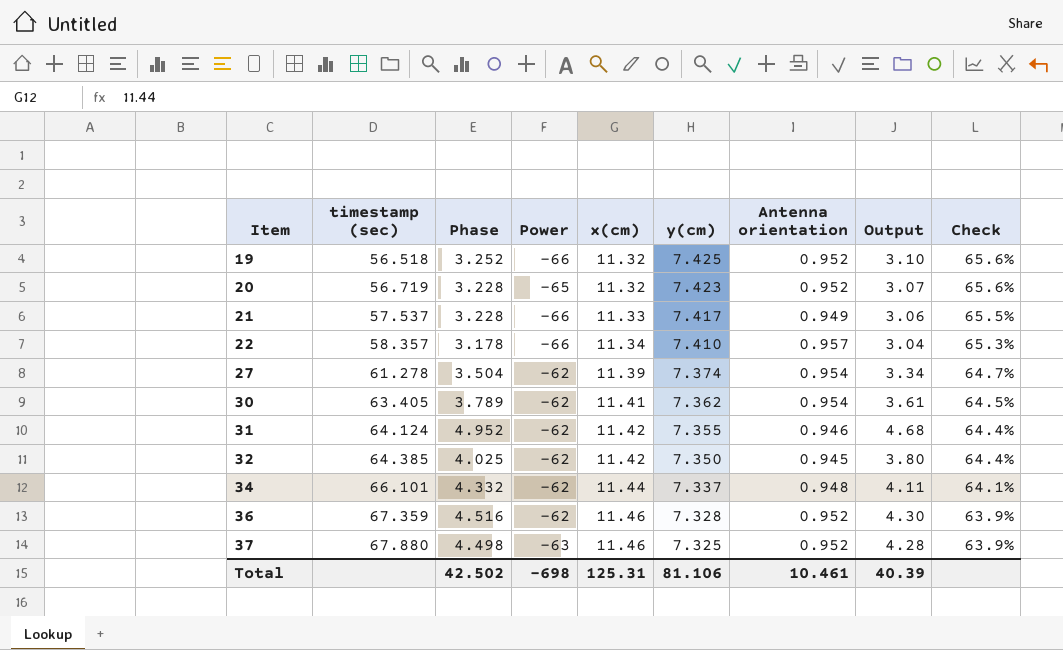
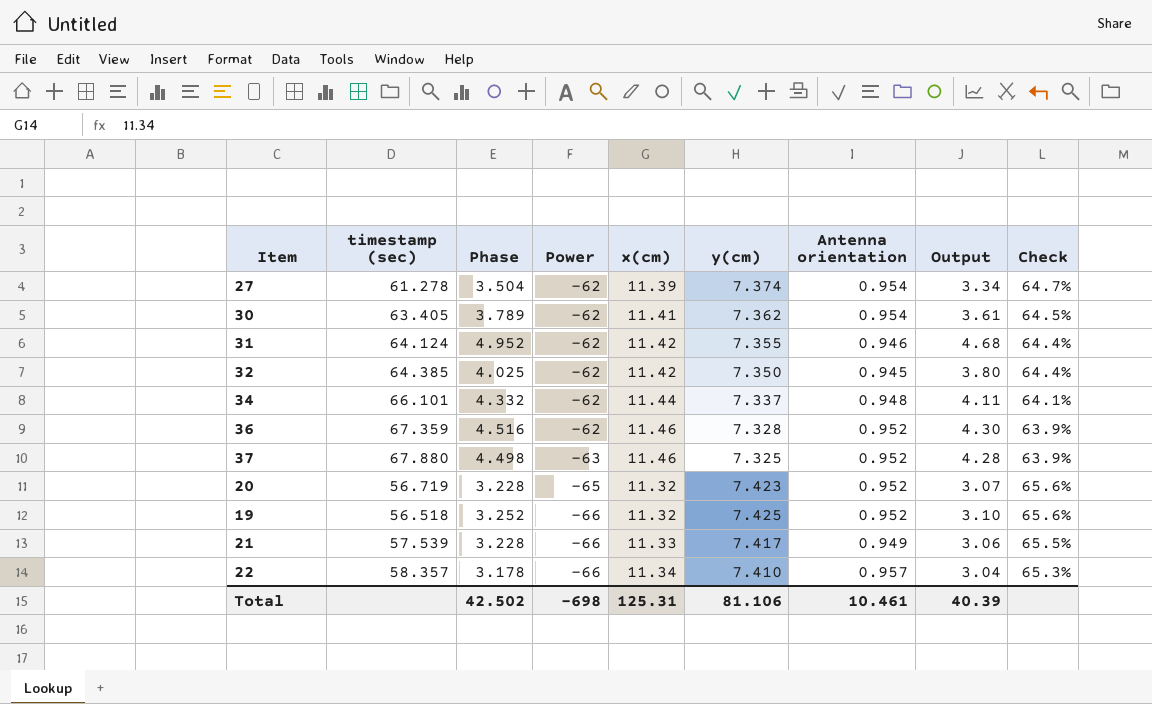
row order: Item ascending -> Power descending
21 | timestamp (sec): 57.537 -> 57.539

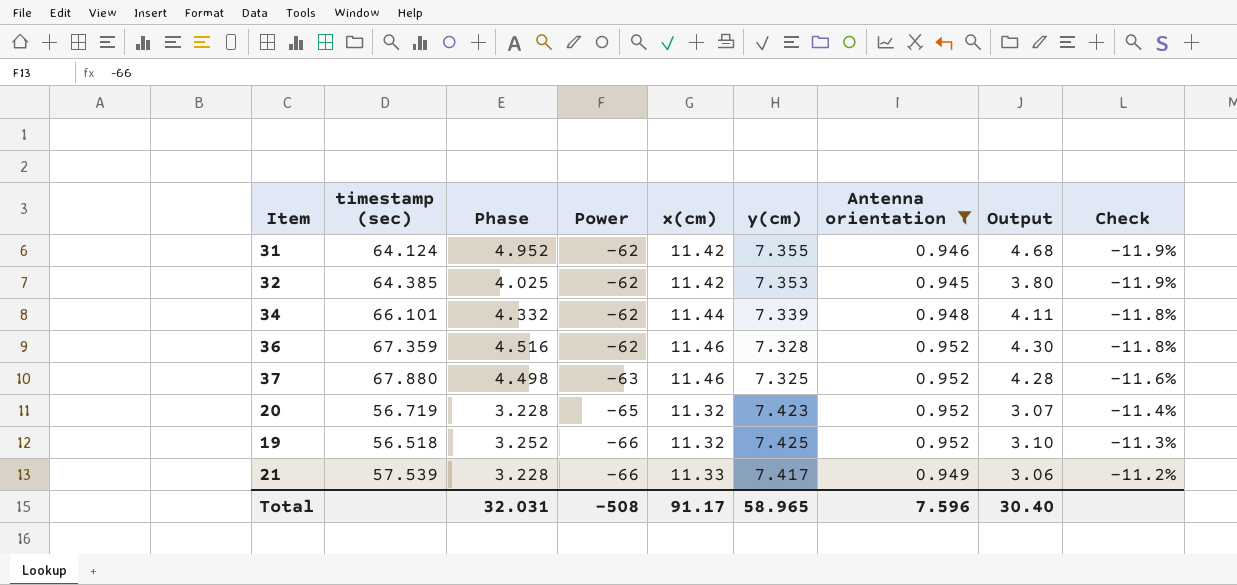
filter: none -> Antenna orientation <= 0.952
column Check | formula: [y(cm)] / [x(cm)] -> [y(cm)] / [Power]
32 | y(cm): 7.350 -> 7.353
34 | y(cm): 7.337 -> 7.339
Total | Phase: 42.502 -> 32.031
Total | Power: -698 -> -508
Total | x(cm): 125.31 -> 91.17
Total | y(cm): 81.106 -> 58.965
Total | Antenna orientation: 10.461 -> 7.596
Total | Output: 40.39 -> 30.40

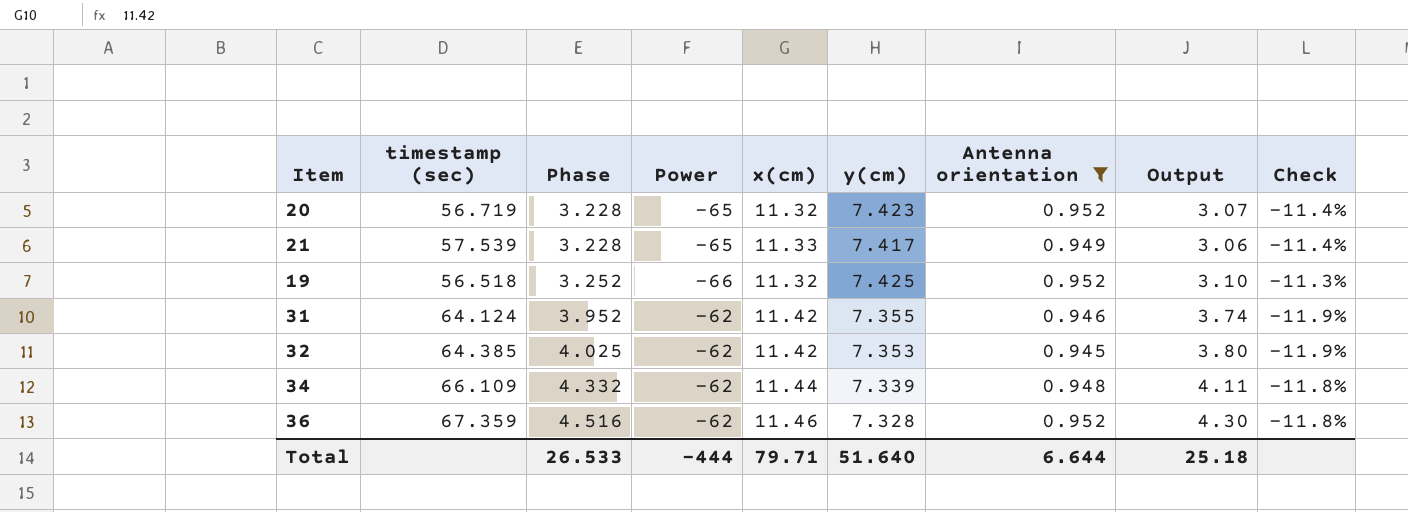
row order: Power descending -> Phase ascending
row 37: 67.880 | 4.498 | -63 | 11.46 | 7.325 | 0.952 | 4.28 | -11.6% -> none
21 | Power: -66 -> -65
21 | Check: -11.2% -> -11.4%
31 | Phase: 4.952 -> 3.952
31 | Output: 4.68 -> 3.74
34 | timestamp (sec): 66.101 -> 66.109
Total | Phase: 32.031 -> 26.533
Total | Power: -508 -> -444
Total | x(cm): 91.17 -> 79.71
Total | y(cm): 58.965 -> 51.640
Total | Antenna orientation: 7.596 -> 6.644
Total | Output: 30.40 -> 25.18

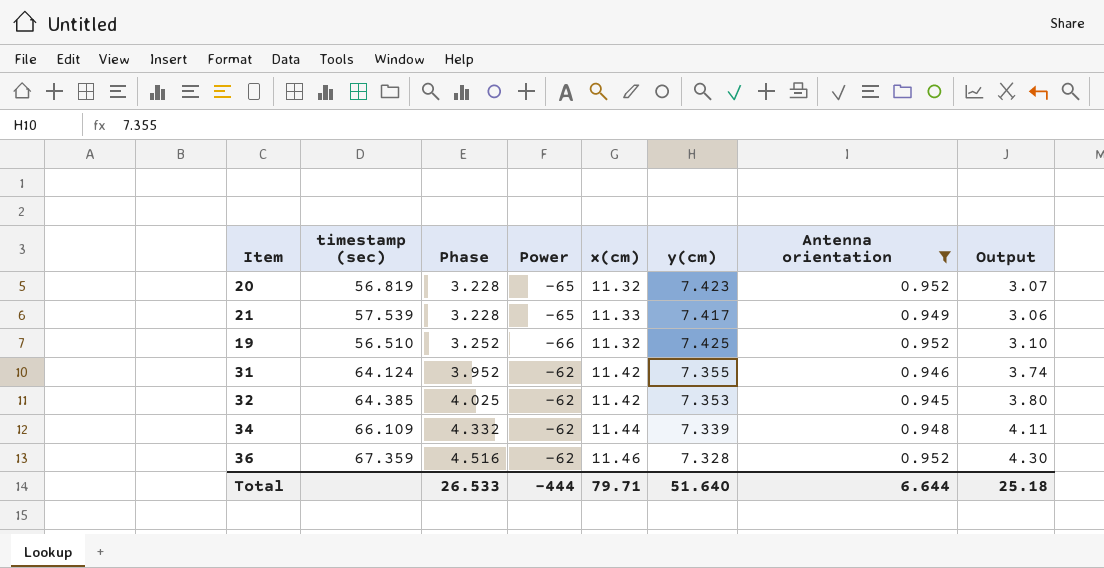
column Check | formula: [y(cm)] / [Power] -> none
20 | timestamp (sec): 56.719 -> 56.819
19 | timestamp (sec): 56.518 -> 56.510

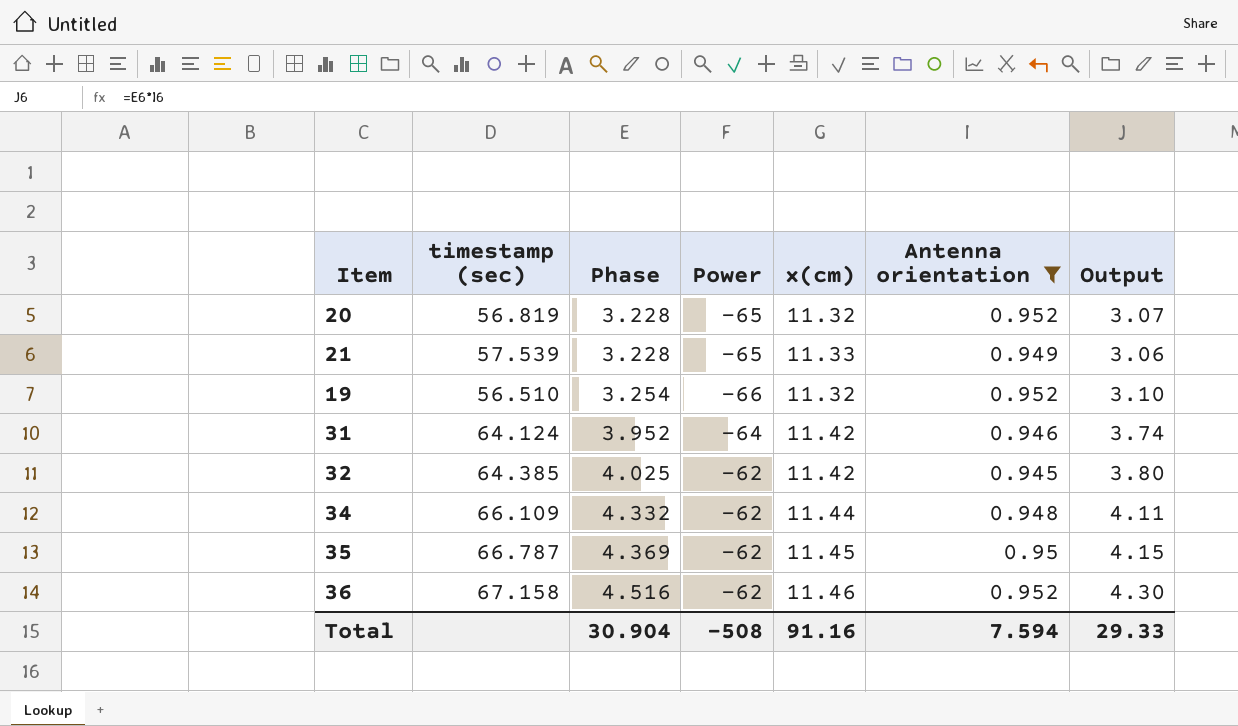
column y(cm) | position: 6 -> none
19 | Phase: 3.252 -> 3.254
31 | Power: -62 -> -64
row 35: none -> 66.787 | 4.369 | -62 | 11.45 | 0.95 | 4.15
36 | timestamp (sec): 67.359 -> 67.158
Total | Phase: 26.533 -> 30.904
Total | Power: -444 -> -508
Total | x(cm): 79.71 -> 91.16
Total | Antenna orientation: 6.644 -> 7.594
Total | Output: 25.18 -> 29.33

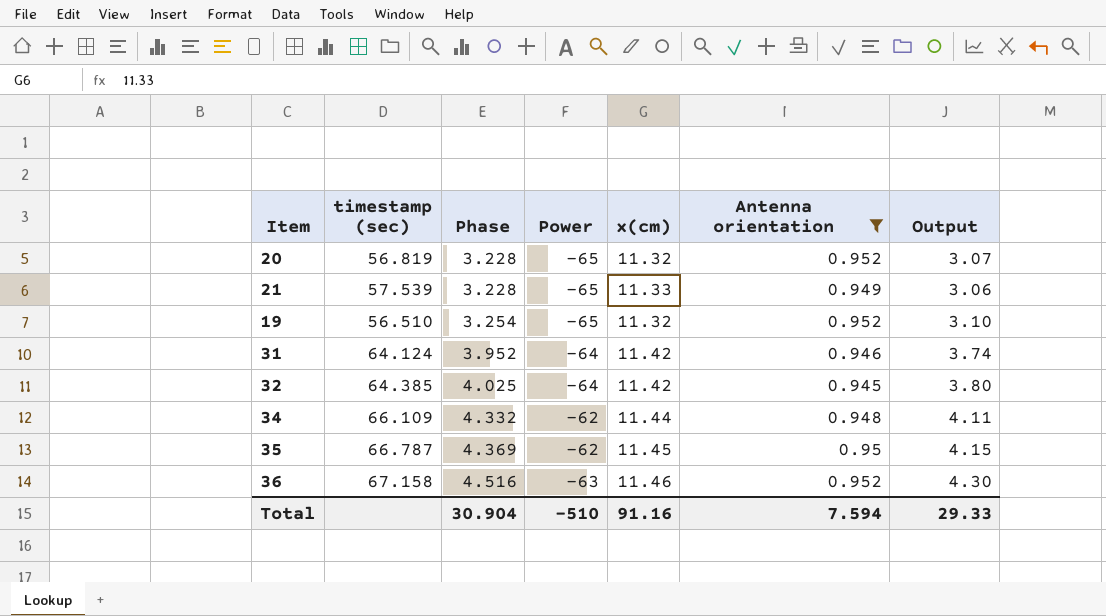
19 | Power: -66 -> -65
32 | Power: -62 -> -64
36 | Power: -62 -> -63
Total | Power: -508 -> -510

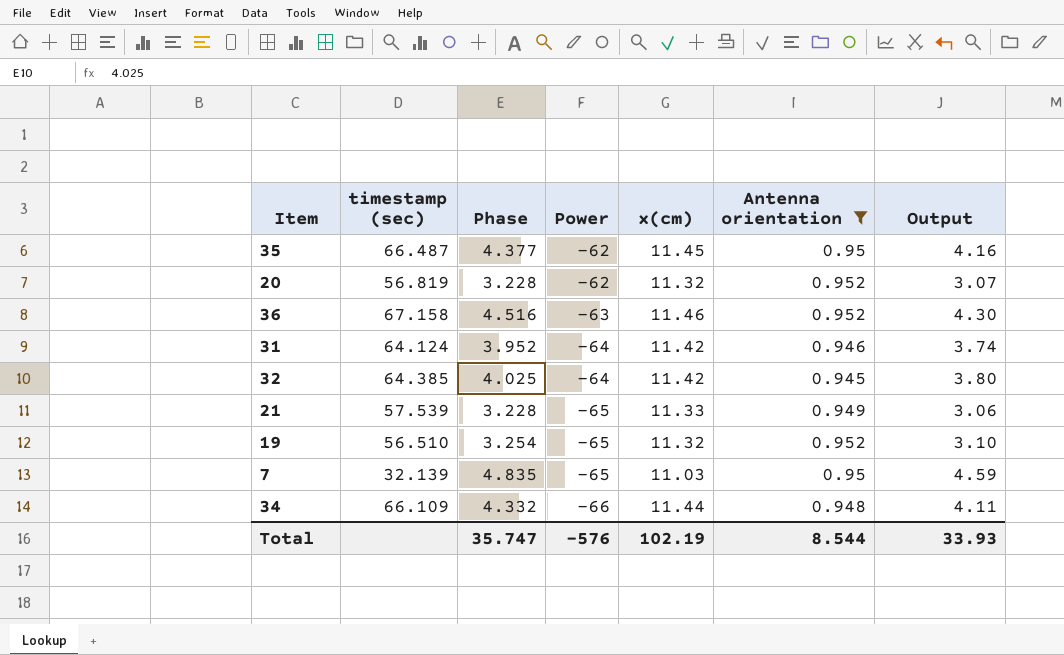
row order: Phase ascending -> Power descending
35 | timestamp (sec): 66.787 -> 66.487
35 | Phase: 4.369 -> 4.377
35 | Output: 4.15 -> 4.16
20 | Power: -65 -> -62
row 7: none -> 32.139 | 4.835 | -65 | 11.03 | 0.95 | 4.59
34 | Power: -62 -> -66
Total | Phase: 30.904 -> 35.747
Total | Power: -510 -> -576
Total | x(cm): 91.16 -> 102.19
Total | Antenna orientation: 7.594 -> 8.544
Total | Output: 29.33 -> 33.93

